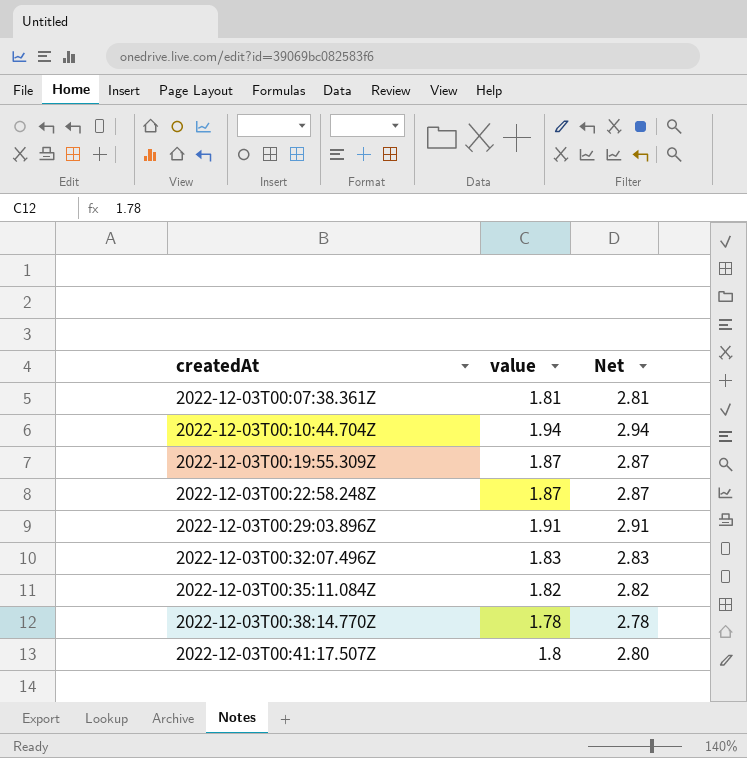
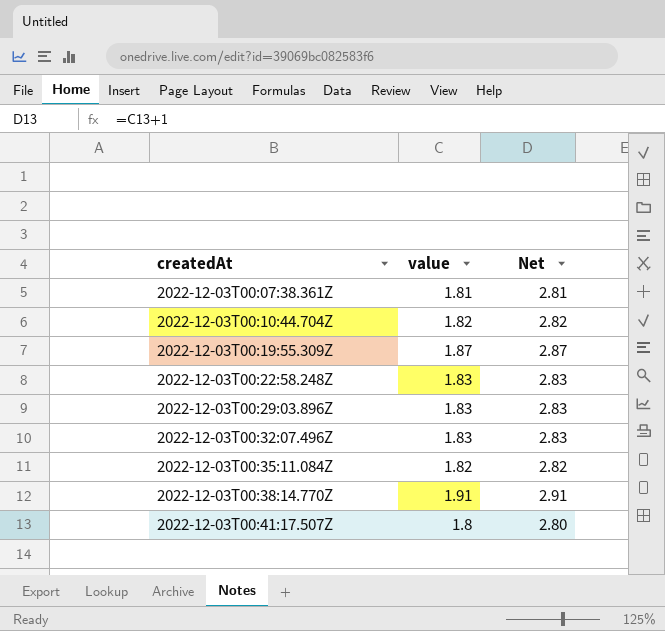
2022-12-03T00:10:44.704Z | value: 1.94 -> 1.82
2022-12-03T00:10:44.704Z | Net: 2.94 -> 2.82
2022-12-03T00:22:58.248Z | value: 1.87 -> 1.83
2022-12-03T00:22:58.248Z | Net: 2.87 -> 2.83
2022-12-03T00:29:03.896Z | value: 1.91 -> 1.83
2022-12-03T00:29:03.896Z | Net: 2.91 -> 2.83
2022-12-03T00:38:14.770Z | value: 1.78 -> 1.91
2022-12-03T00:38:14.770Z | Net: 2.78 -> 2.91

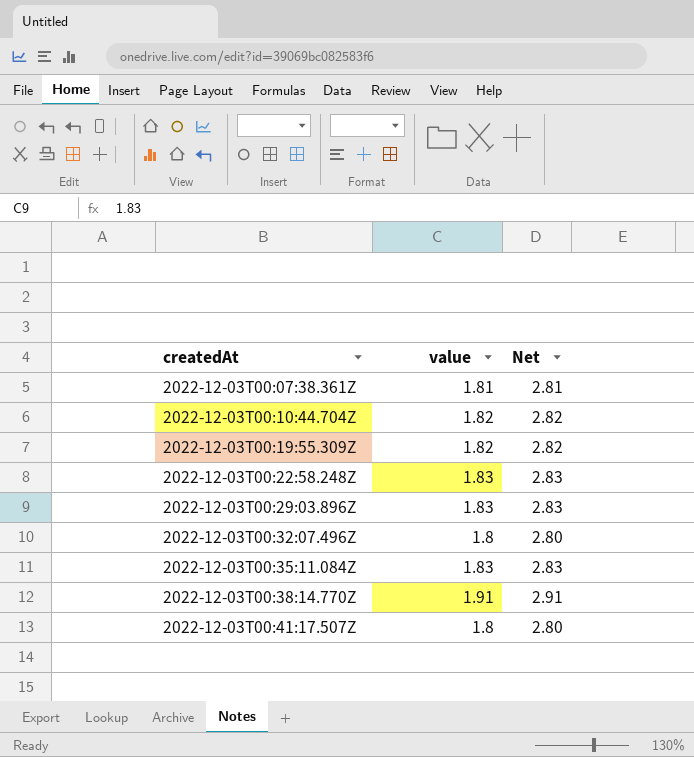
2022-12-03T00:19:55.309Z | value: 1.87 -> 1.82
2022-12-03T00:19:55.309Z | Net: 2.87 -> 2.82
2022-12-03T00:32:07.496Z | value: 1.83 -> 1.8
2022-12-03T00:32:07.496Z | Net: 2.83 -> 2.80
2022-12-03T00:35:11.084Z | value: 1.82 -> 1.83
2022-12-03T00:35:11.084Z | Net: 2.82 -> 2.83

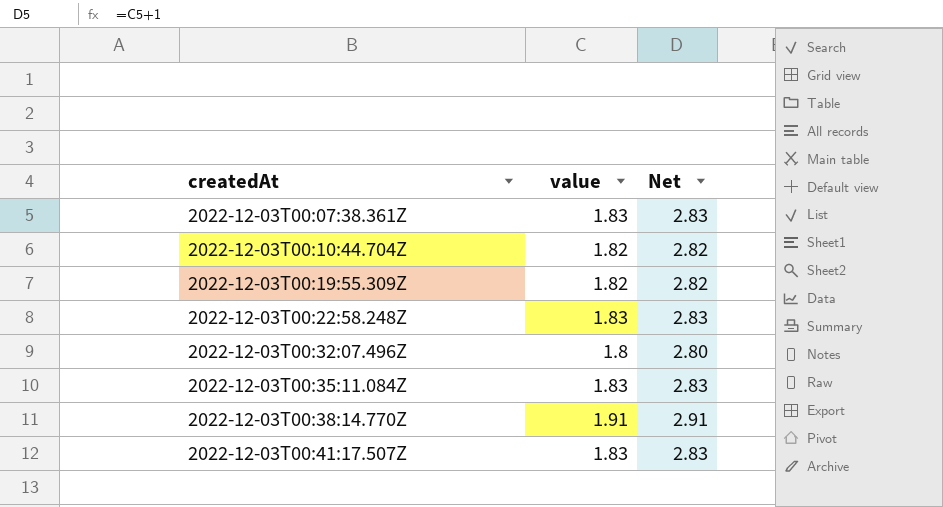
row 2022-12-03T00:29:03.896Z: 1.83 | 2.83 -> none
2022-12-03T00:07:38.361Z | value: 1.81 -> 1.83
2022-12-03T00:07:38.361Z | Net: 2.81 -> 2.83
2022-12-03T00:41:17.507Z | value: 1.8 -> 1.83
2022-12-03T00:41:17.507Z | Net: 2.80 -> 2.83

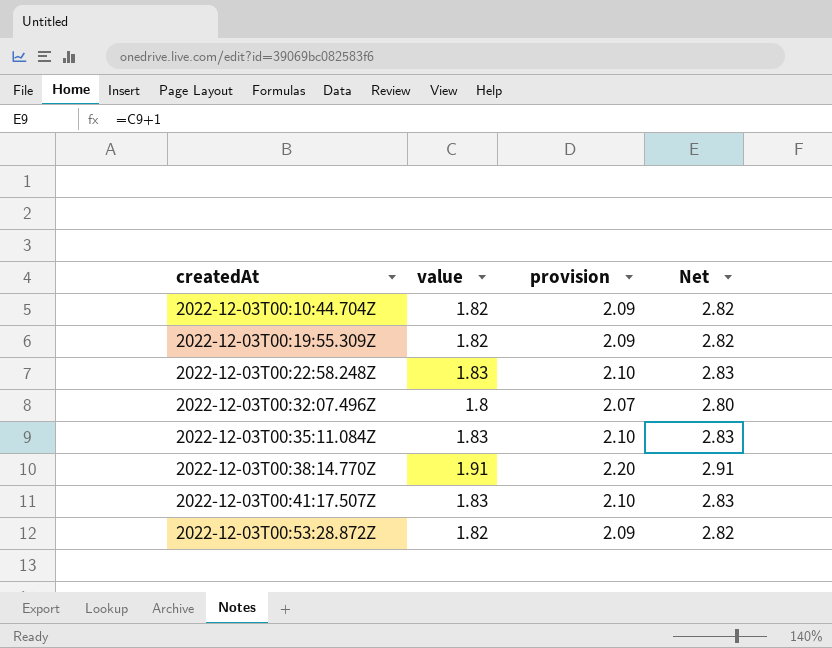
column provision | formula: none -> [value] * 1.15
row 2022-12-03T00:07:38.361Z: 1.83 | 2.83 -> none
row 2022-12-03T00:53:28.872Z: none -> 1.82 | 2.09 | 2.82

